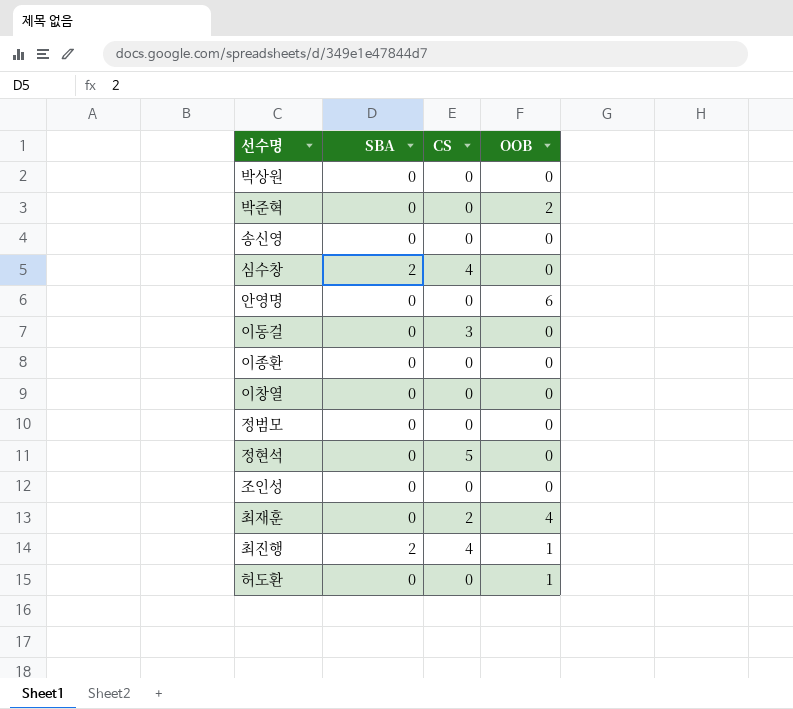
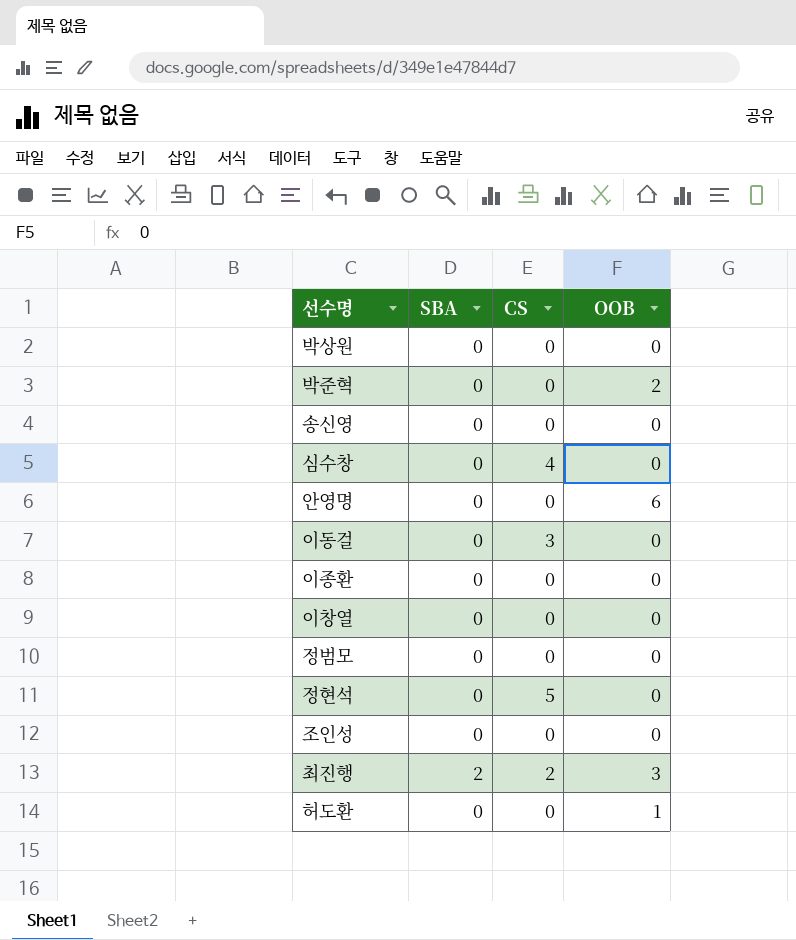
row 최재훈: 0 | 2 | 4 -> none
심수창 | SBA: 2 -> 0
최진행 | CS: 4 -> 2
최진행 | OOB: 1 -> 3

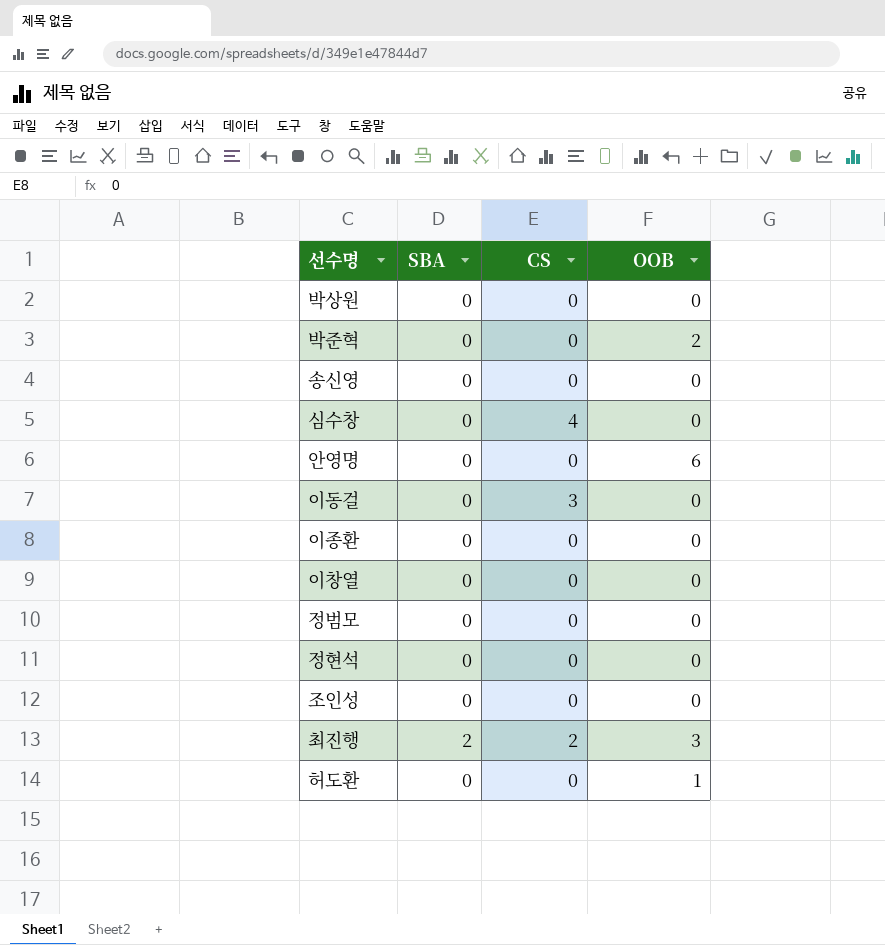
정현석 | CS: 5 -> 0

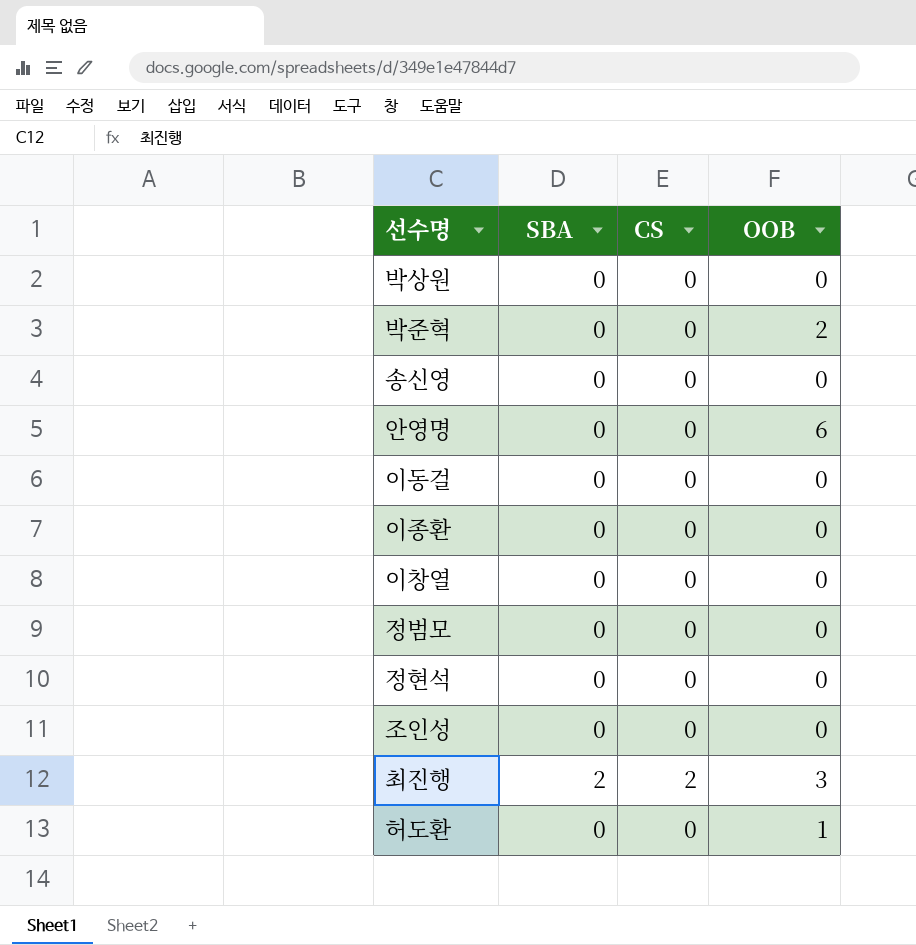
row 심수창: 0 | 4 | 0 -> none
이동걸 | CS: 3 -> 0

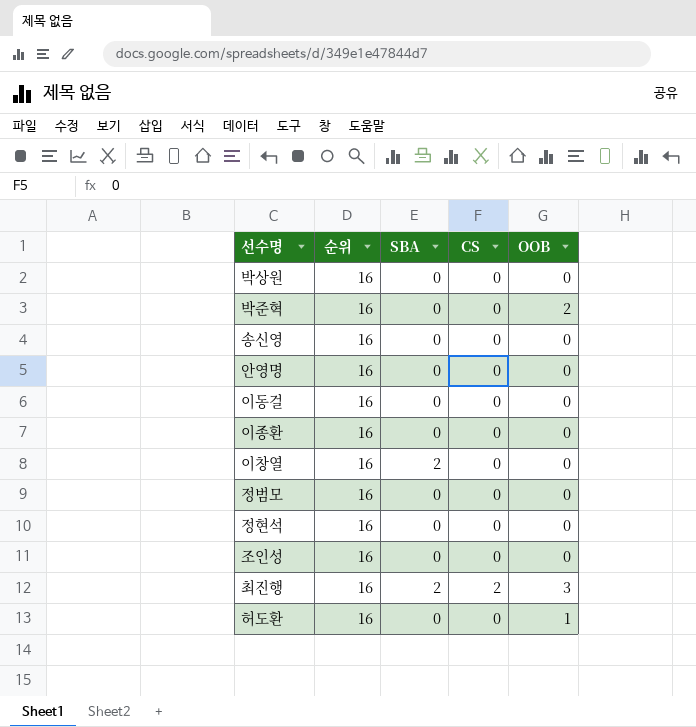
column 순위 | position: none -> 2
안영명 | OOB: 6 -> 0
이창열 | SBA: 0 -> 2

